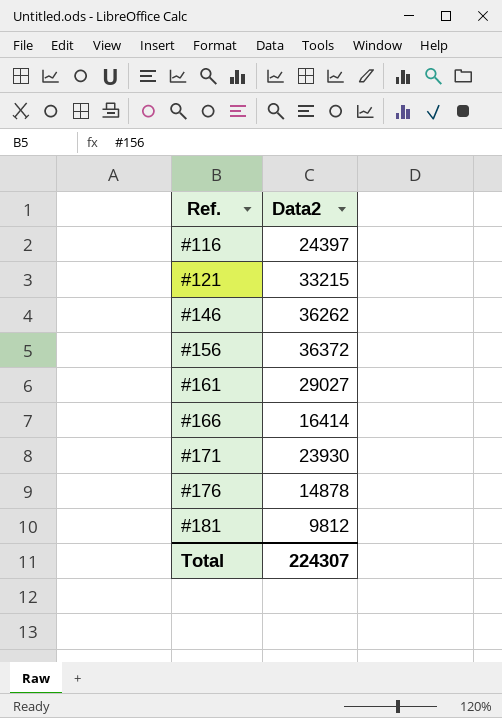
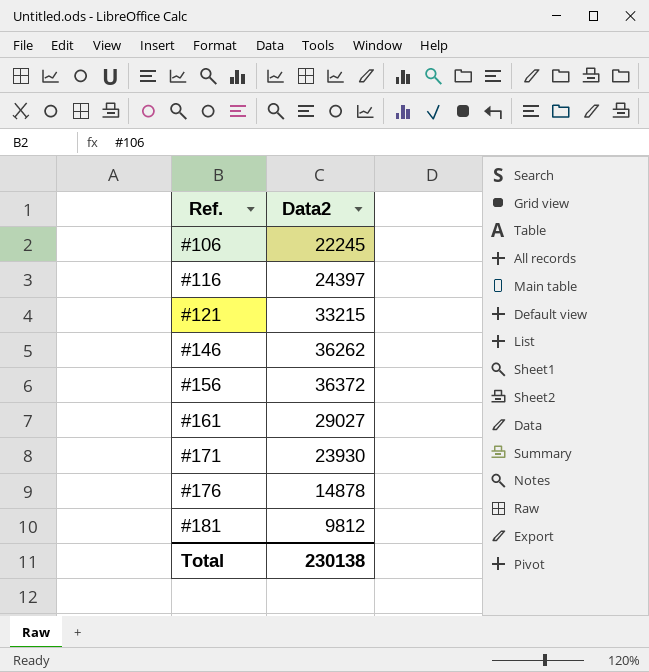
row #166: 16414 -> none
row #106: none -> 22245
Total | Data2: 224307 -> 230138

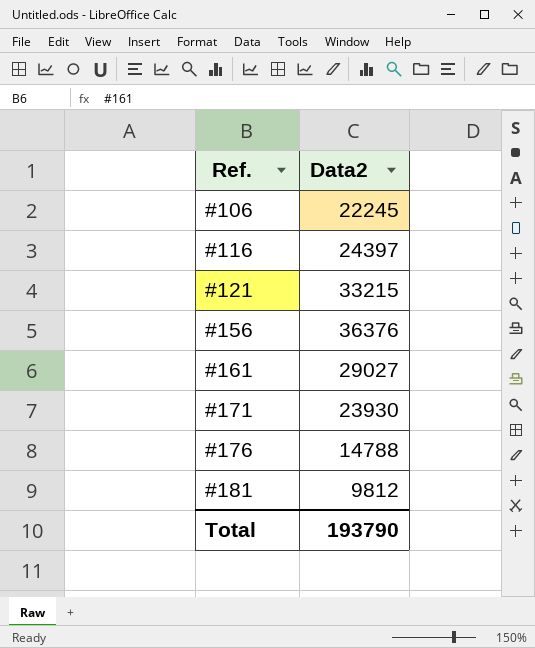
row #146: 36262 -> none
#156 | Data2: 36372 -> 36376
#176 | Data2: 14878 -> 14788
Total | Data2: 230138 -> 193790

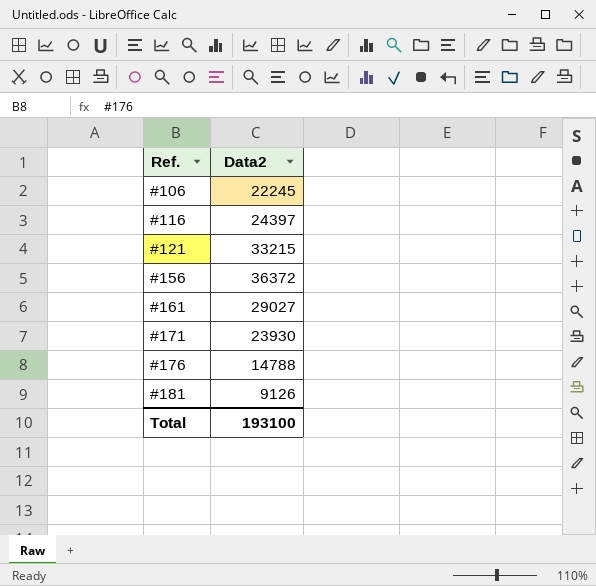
#156 | Data2: 36376 -> 36372
#181 | Data2: 9812 -> 9126
Total | Data2: 193790 -> 193100

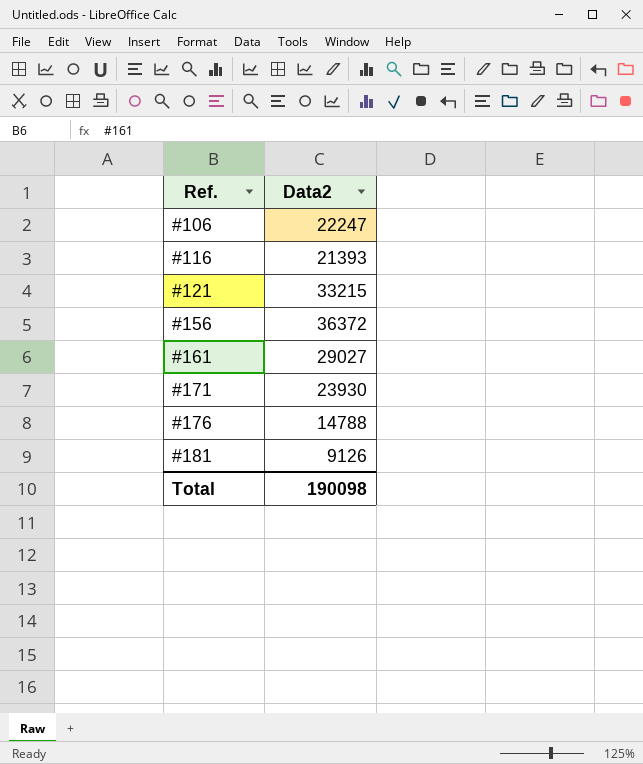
#106 | Data2: 22245 -> 22247
#116 | Data2: 24397 -> 21393
Total | Data2: 193100 -> 190098

